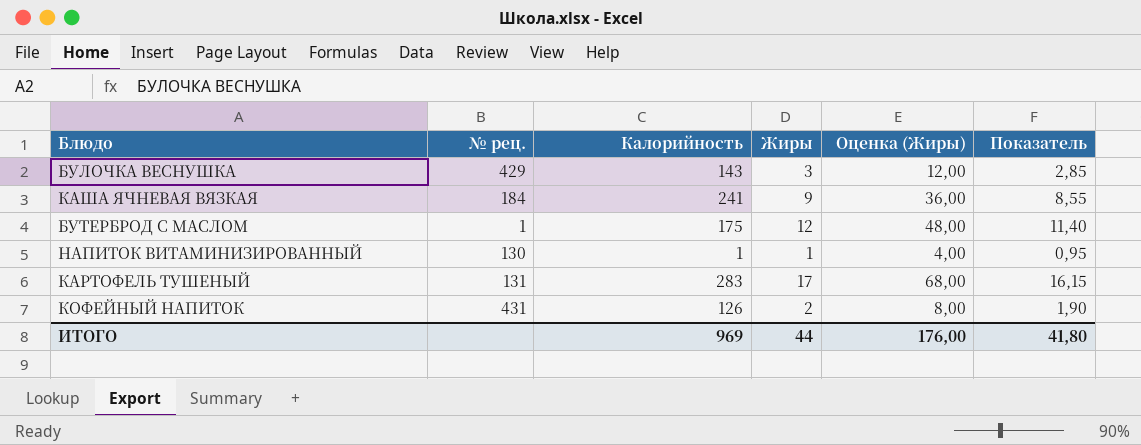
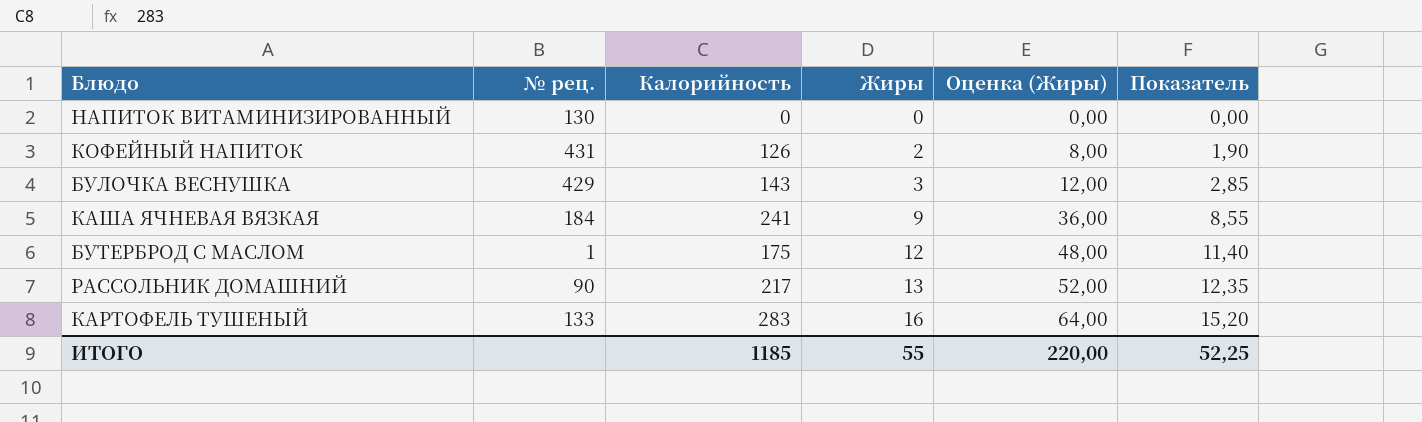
row order: none -> Жиры ascending
НАПИТОК ВИТАМИНИЗИРОВАННЫЙ | Калорийность: 1 -> 0
НАПИТОК ВИТАМИНИЗИРОВАННЫЙ | Жиры: 1 -> 0
НАПИТОК ВИТАМИНИЗИРОВАННЫЙ | Оценка (Жиры): 4,00 -> 0,00
НАПИТОК ВИТАМИНИЗИРОВАННЫЙ | Показатель: 0,95 -> 0,00
row РАССОЛЬНИК ДОМАШНИЙ: none -> 90 | 217 | 13 | 52,00 | 12,35
КАРТОФЕЛЬ ТУШЕНЫЙ | № рец.: 131 -> 133
КАРТОФЕЛЬ ТУШЕНЫЙ | Жиры: 17 -> 16
КАРТОФЕЛЬ ТУШЕНЫЙ | Оценка (Жиры): 68,00 -> 64,00
КАРТОФЕЛЬ ТУШЕНЫЙ | Показатель: 16,15 -> 15,20
ИТОГО | Калорийность: 969 -> 1185
ИТОГО | Жиры: 44 -> 55
ИТОГО | Оценка (Жиры): 176,00 -> 220,00
ИТОГО | Показатель: 41,80 -> 52,25

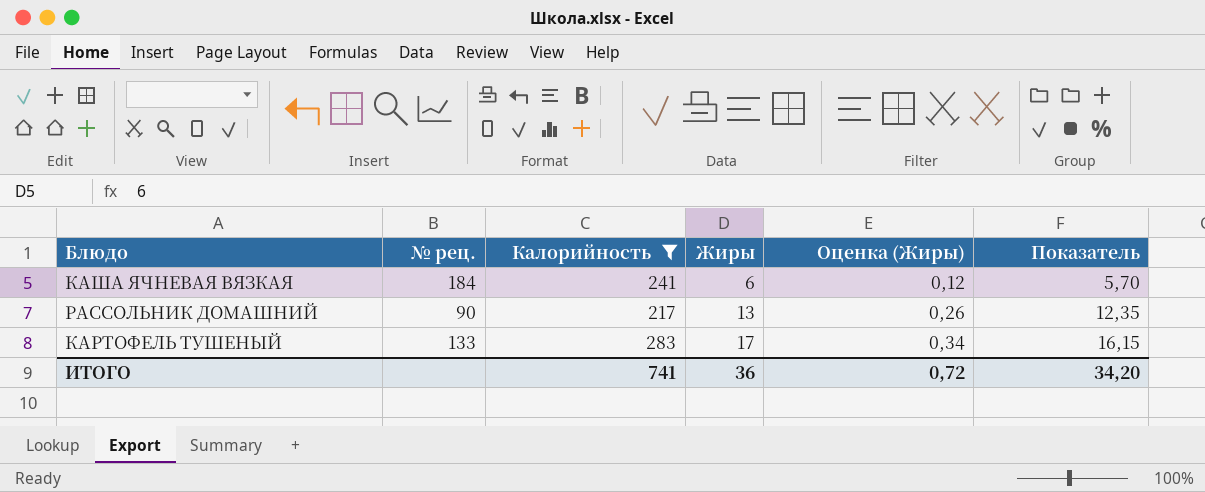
filter: none -> Калорийность >= 217
column Оценка (Жиры) | formula: [Жиры] * 4 -> [Жиры] * 0,02
КАША ЯЧНЕВАЯ ВЯЗКАЯ | Жиры: 9 -> 6
КАША ЯЧНЕВАЯ ВЯЗКАЯ | Показатель: 8,55 -> 5,70
КАРТОФЕЛЬ ТУШЕНЫЙ | Жиры: 16 -> 17
КАРТОФЕЛЬ ТУШЕНЫЙ | Показатель: 15,20 -> 16,15
ИТОГО | Калорийность: 1185 -> 741
ИТОГО | Жиры: 55 -> 36
ИТОГО | Оценка (Жиры): 220,00 -> 0,72
ИТОГО | Показатель: 52,25 -> 34,20

